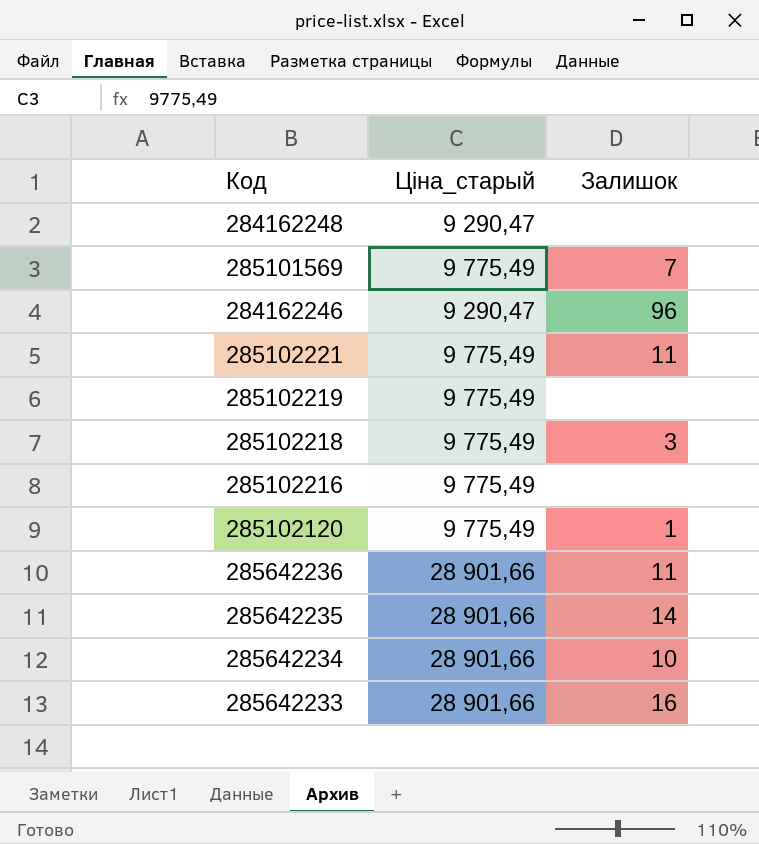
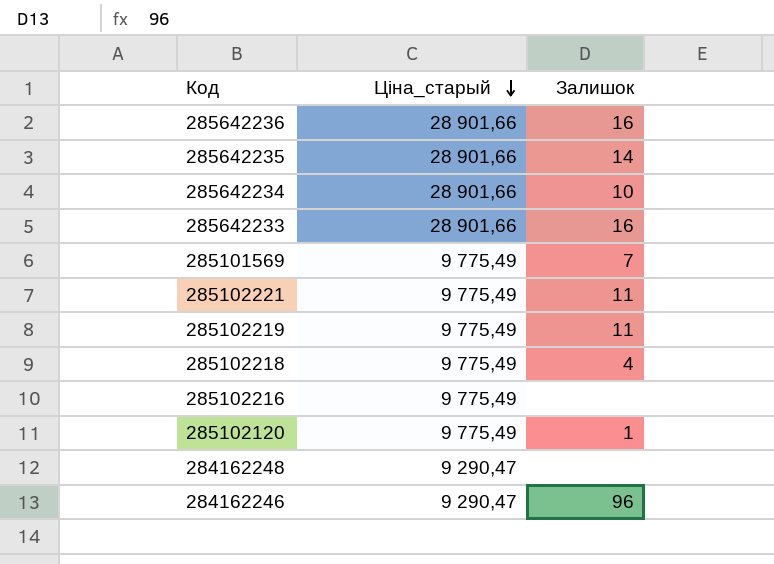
row order: none -> Ціна_старый descending
285642236 | Залишок: 11 -> 16
285102219 | Залишок: none -> 11
285102218 | Залишок: 3 -> 4

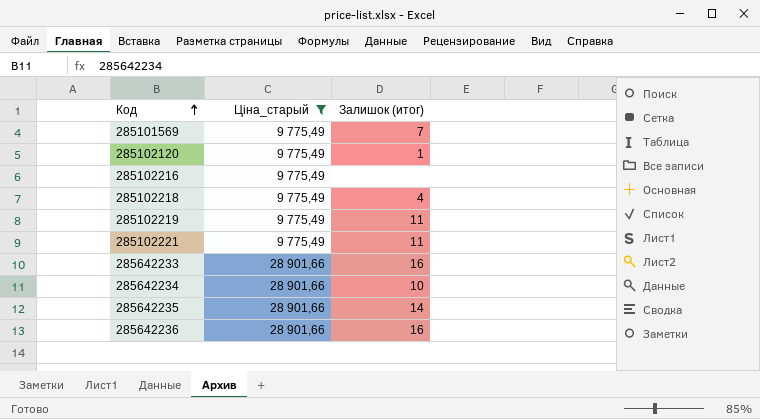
filter: none -> Ціна_старый != 9 290,47
row order: Ціна_старый descending -> Код ascending
column name: Залишок -> Залишок (итог)

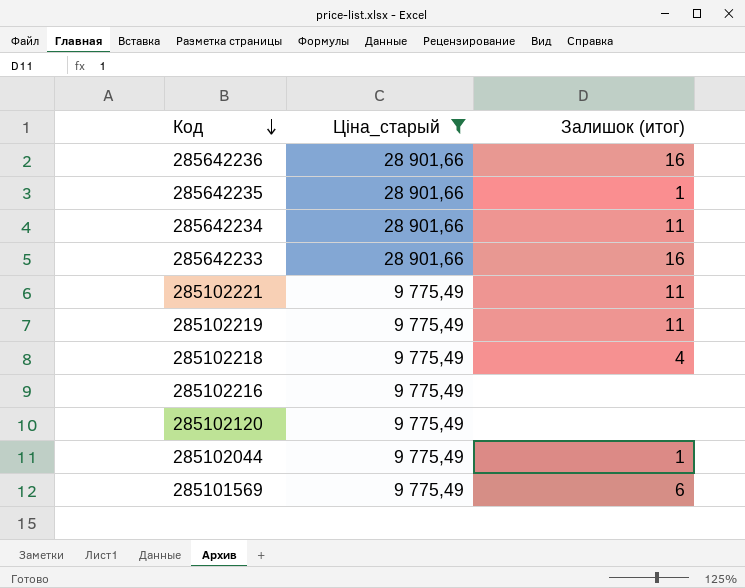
row order: Код ascending -> Код descending
285642235 | Залишок (итог): 14 -> 1
285642234 | Залишок (итог): 10 -> 11
285102120 | Залишок (итог): 1 -> none
row 285102044: none -> 9 775,49 | 1
285101569 | Залишок (итог): 7 -> 6

